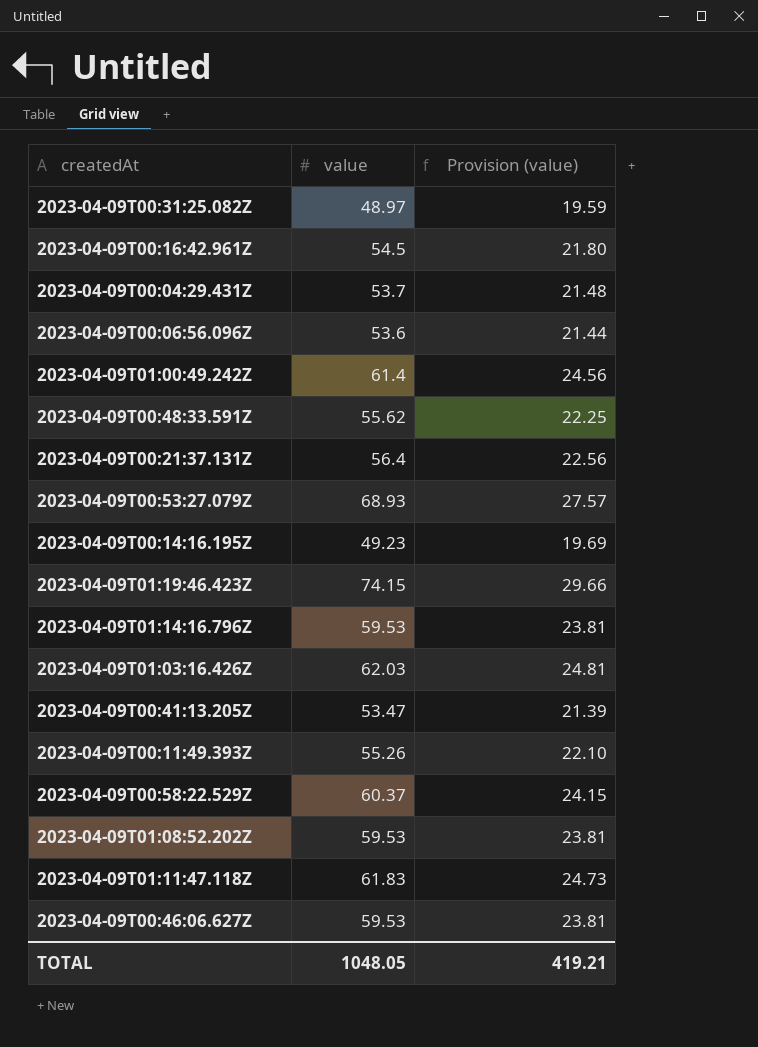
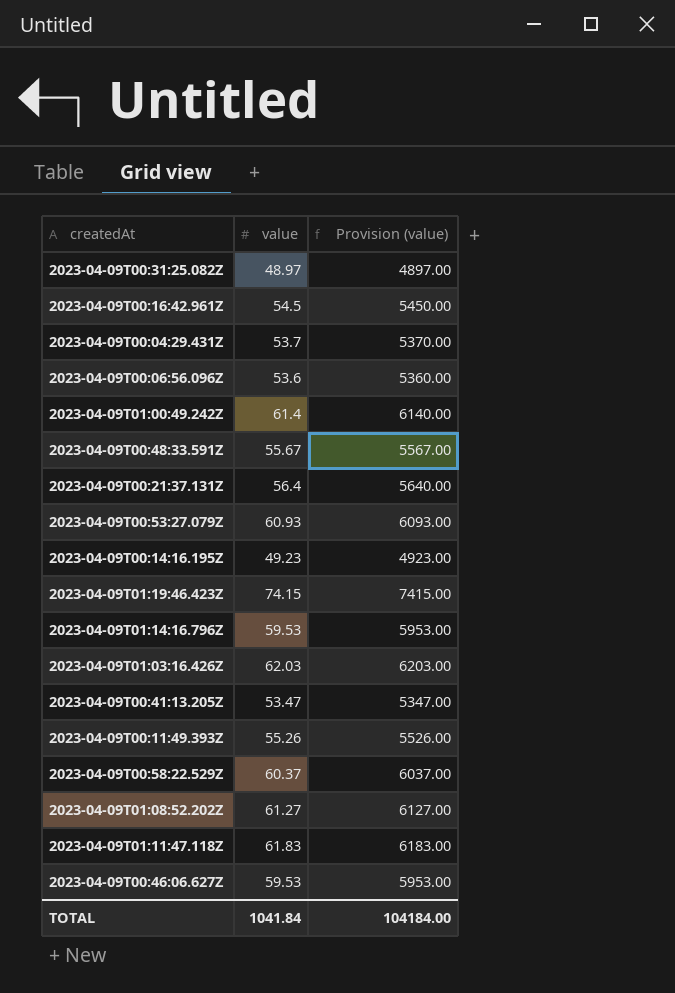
column Provision (value) | formula: [value] * 0.4 -> [value] * 100
2023-04-09T00:48:33.591Z | value: 55.62 -> 55.67
2023-04-09T00:53:27.079Z | value: 68.93 -> 60.93
2023-04-09T01:08:52.202Z | value: 59.53 -> 61.27
TOTAL | value: 1048.05 -> 1041.84
TOTAL | Provision (value): 419.21 -> 104184.00

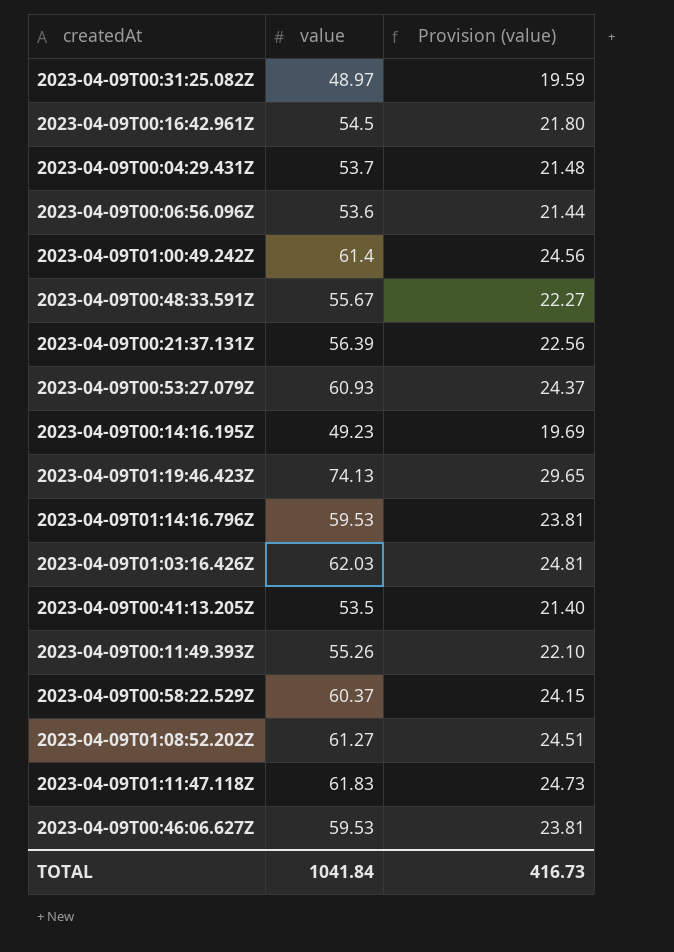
column Provision (value) | formula: [value] * 100 -> [value] * 0.4
2023-04-09T00:21:37.131Z | value: 56.4 -> 56.39
2023-04-09T01:19:46.423Z | value: 74.15 -> 74.13
2023-04-09T00:41:13.205Z | value: 53.47 -> 53.5
TOTAL | Provision (value): 104184.00 -> 416.73

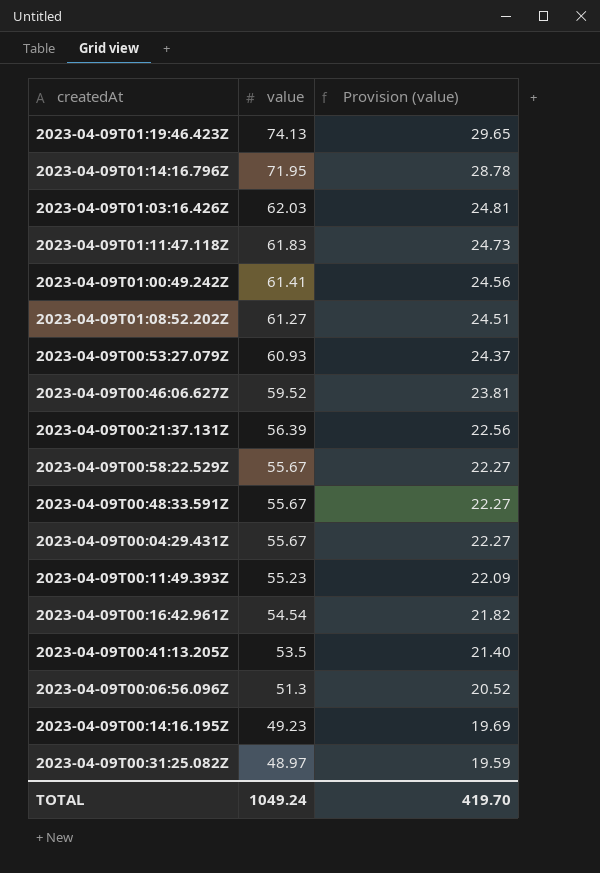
row order: none -> value descending
2023-04-09T01:14:16.796Z | value: 59.53 -> 71.95
2023-04-09T01:14:16.796Z | Provision (value): 23.81 -> 28.78
2023-04-09T01:00:49.242Z | value: 61.4 -> 61.41
2023-04-09T00:46:06.627Z | value: 59.53 -> 59.52
2023-04-09T00:58:22.529Z | value: 60.37 -> 55.67
2023-04-09T00:58:22.529Z | Provision (value): 24.15 -> 22.27
2023-04-09T00:04:29.431Z | value: 53.7 -> 55.67
2023-04-09T00:04:29.431Z | Provision (value): 21.48 -> 22.27
2023-04-09T00:11:49.393Z | value: 55.26 -> 55.23
2023-04-09T00:11:49.393Z | Provision (value): 22.10 -> 22.09
2023-04-09T00:16:42.961Z | value: 54.5 -> 54.54
2023-04-09T00:16:42.961Z | Provision (value): 21.80 -> 21.82
2023-04-09T00:06:56.096Z | value: 53.6 -> 51.3
2023-04-09T00:06:56.096Z | Provision (value): 21.44 -> 20.52
TOTAL | value: 1041.84 -> 1049.24
TOTAL | Provision (value): 416.73 -> 419.70

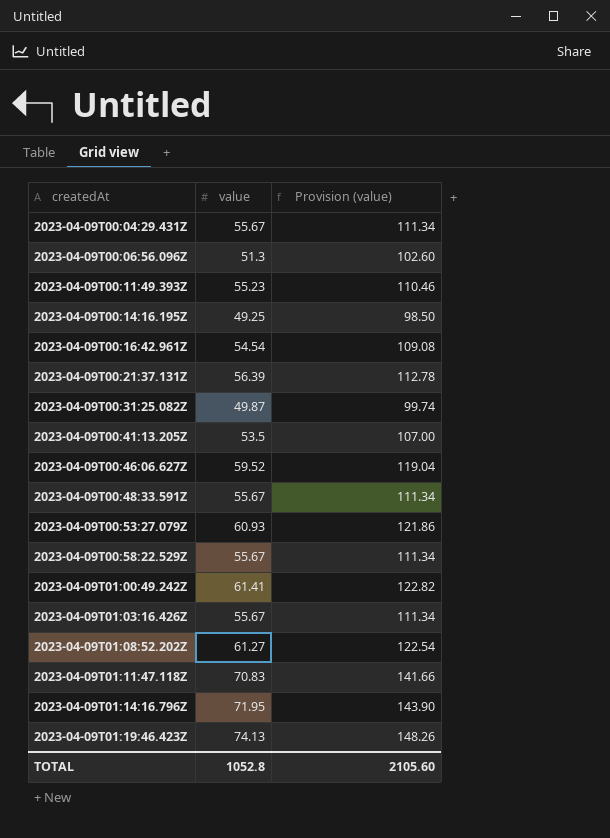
row order: value descending -> createdAt ascending
column Provision (value) | formula: [value] * 0.4 -> [value] * 2
2023-04-09T00:14:16.195Z | value: 49.23 -> 49.25
2023-04-09T00:31:25.082Z | value: 48.97 -> 49.87
2023-04-09T01:03:16.426Z | value: 62.03 -> 55.67
2023-04-09T01:11:47.118Z | value: 61.83 -> 70.83
TOTAL | value: 1049.24 -> 1052.8
TOTAL | Provision (value): 419.70 -> 2105.60

